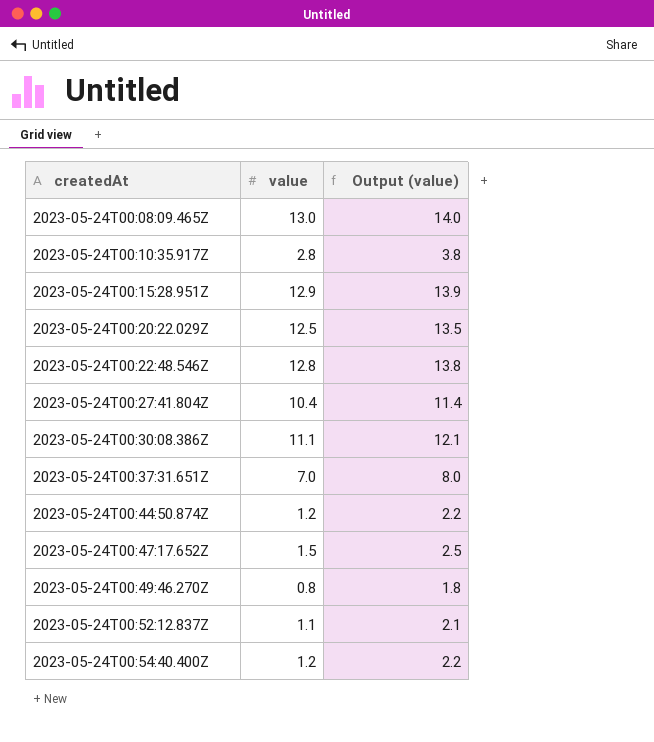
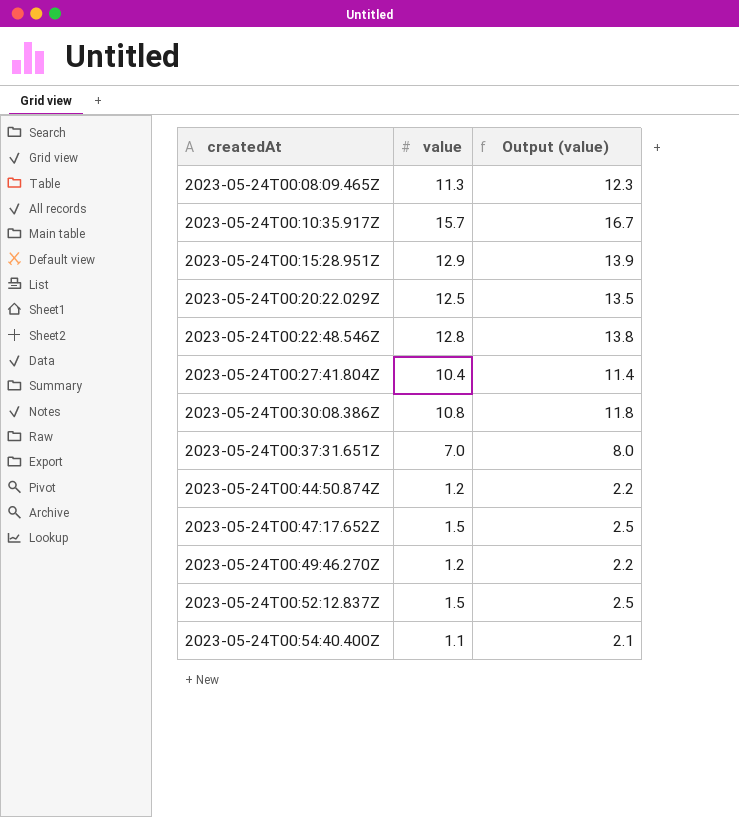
2023-05-24T00:08:09.465Z | value: 13.0 -> 11.3
2023-05-24T00:08:09.465Z | Output (value): 14.0 -> 12.3
2023-05-24T00:10:35.917Z | value: 2.8 -> 15.7
2023-05-24T00:10:35.917Z | Output (value): 3.8 -> 16.7
2023-05-24T00:30:08.386Z | value: 11.1 -> 10.8
2023-05-24T00:30:08.386Z | Output (value): 12.1 -> 11.8
2023-05-24T00:49:46.270Z | value: 0.8 -> 1.2
2023-05-24T00:49:46.270Z | Output (value): 1.8 -> 2.2
2023-05-24T00:52:12.837Z | value: 1.1 -> 1.5
2023-05-24T00:52:12.837Z | Output (value): 2.1 -> 2.5
2023-05-24T00:54:40.400Z | value: 1.2 -> 1.1
2023-05-24T00:54:40.400Z | Output (value): 2.2 -> 2.1

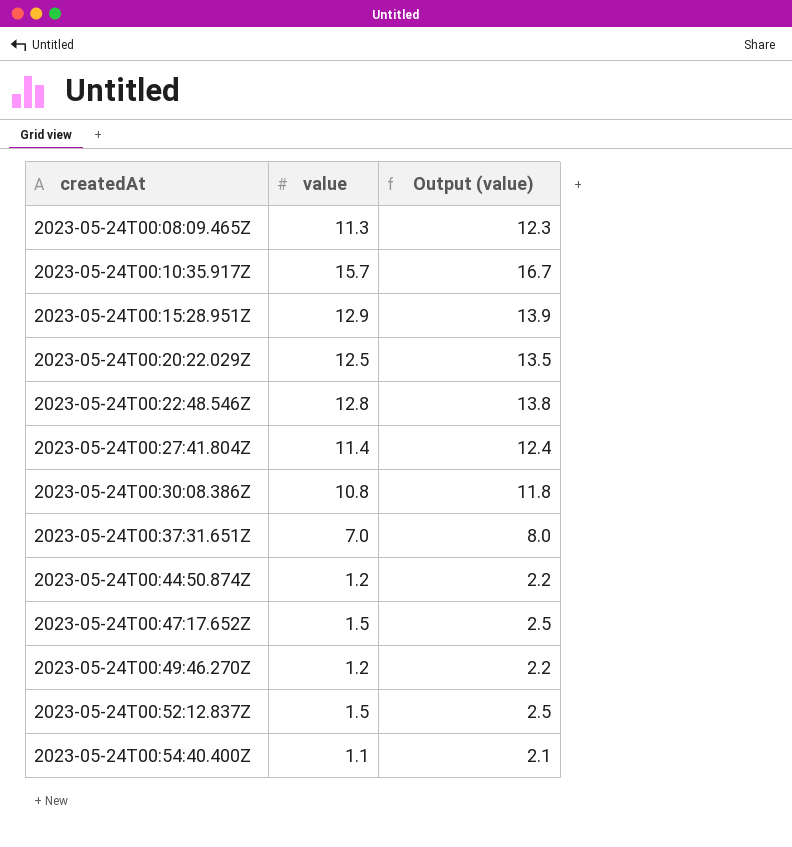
2023-05-24T00:27:41.804Z | value: 10.4 -> 11.4
2023-05-24T00:27:41.804Z | Output (value): 11.4 -> 12.4

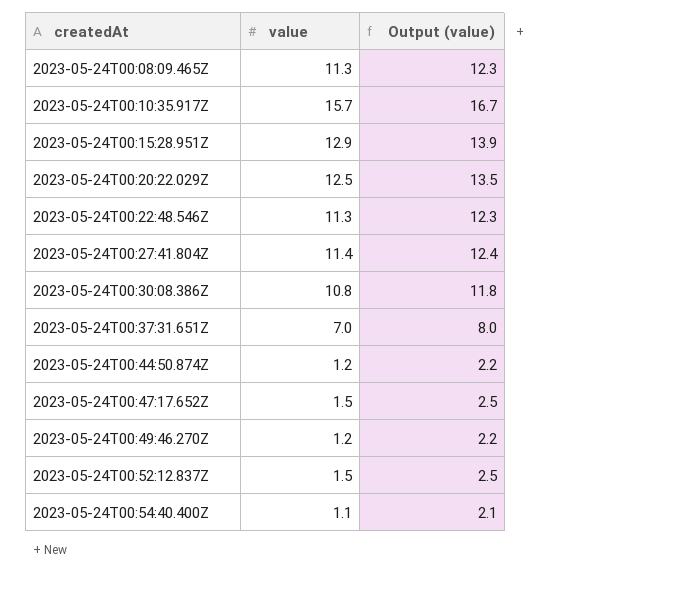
2023-05-24T00:22:48.546Z | value: 12.8 -> 11.3
2023-05-24T00:22:48.546Z | Output (value): 13.8 -> 12.3

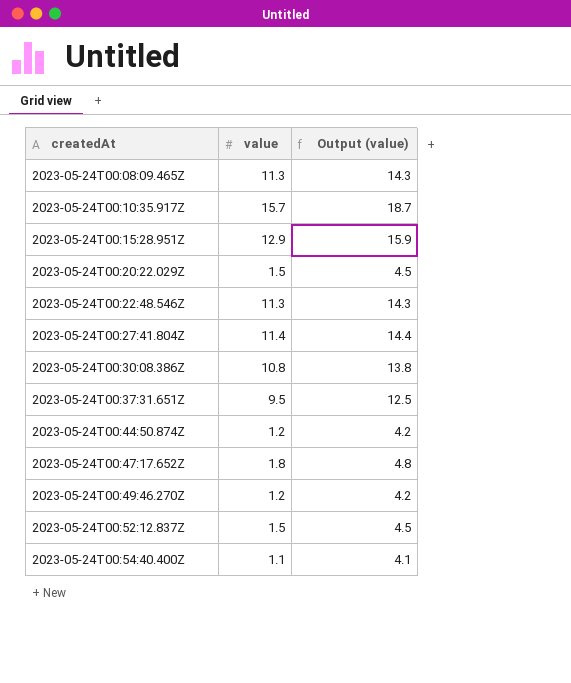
column Output (value) | formula: [value] + 1 -> [value] + 3
2023-05-24T00:20:22.029Z | value: 12.5 -> 1.5
2023-05-24T00:37:31.651Z | value: 7.0 -> 9.5
2023-05-24T00:47:17.652Z | value: 1.5 -> 1.8

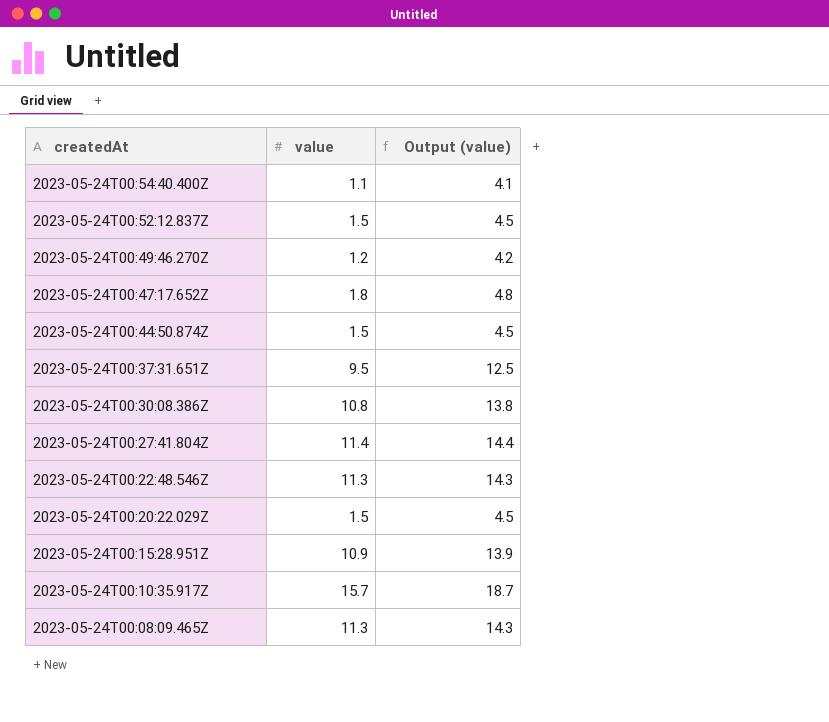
row order: createdAt ascending -> createdAt descending
2023-05-24T00:44:50.874Z | value: 1.2 -> 1.5
2023-05-24T00:44:50.874Z | Output (value): 4.2 -> 4.5
2023-05-24T00:15:28.951Z | value: 12.9 -> 10.9
2023-05-24T00:15:28.951Z | Output (value): 15.9 -> 13.9

